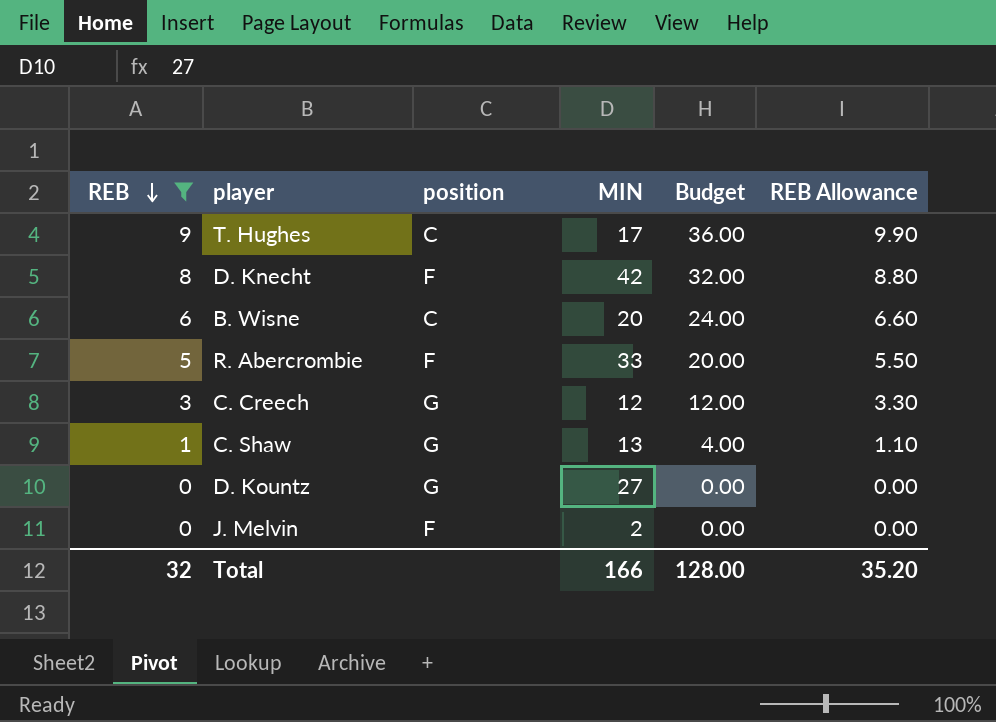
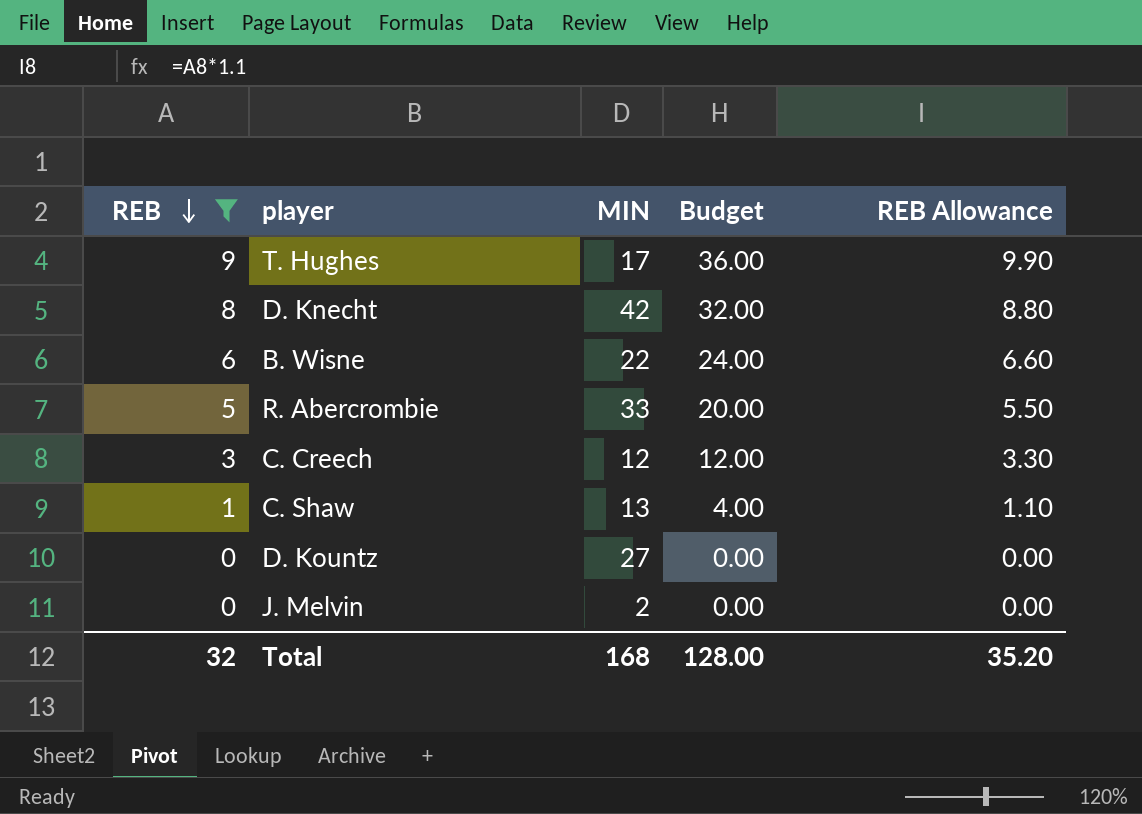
column position | position: 3 -> none
B. Wisne | MIN: 20 -> 22
Total | MIN: 166 -> 168

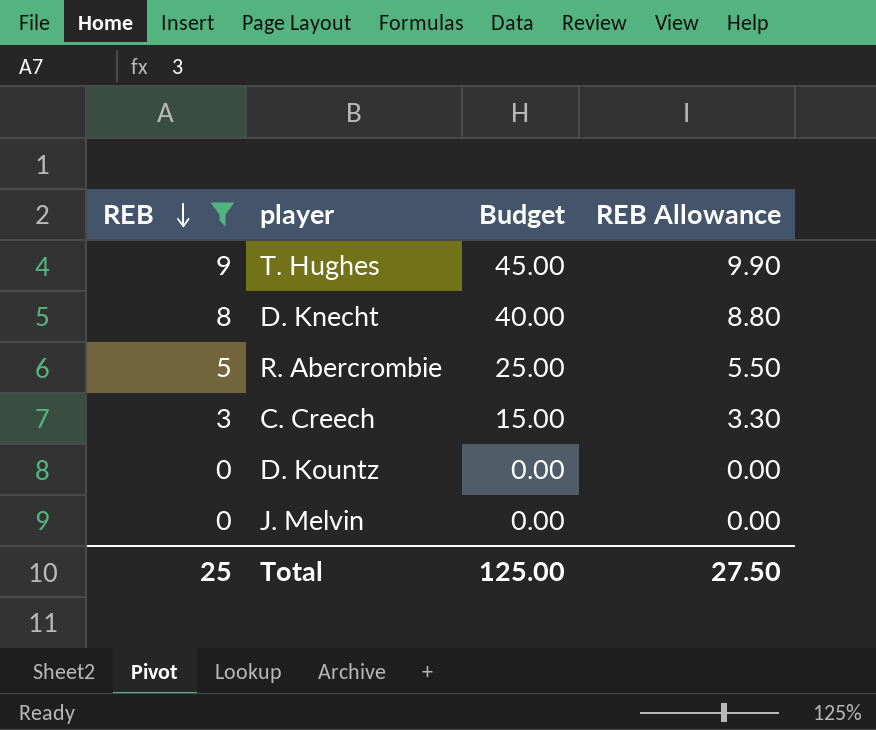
column MIN | position: 3 -> none
column Budget | formula: [REB] * 4 -> [REB] * 5
row B. Wisne: 6 | 22 | 24.00 | 6.60 -> none
row C. Shaw: 1 | 13 | 4.00 | 1.10 -> none
Total | REB: 32 -> 25
Total | Budget: 128.00 -> 125.00
Total | REB Allowance: 35.20 -> 27.50

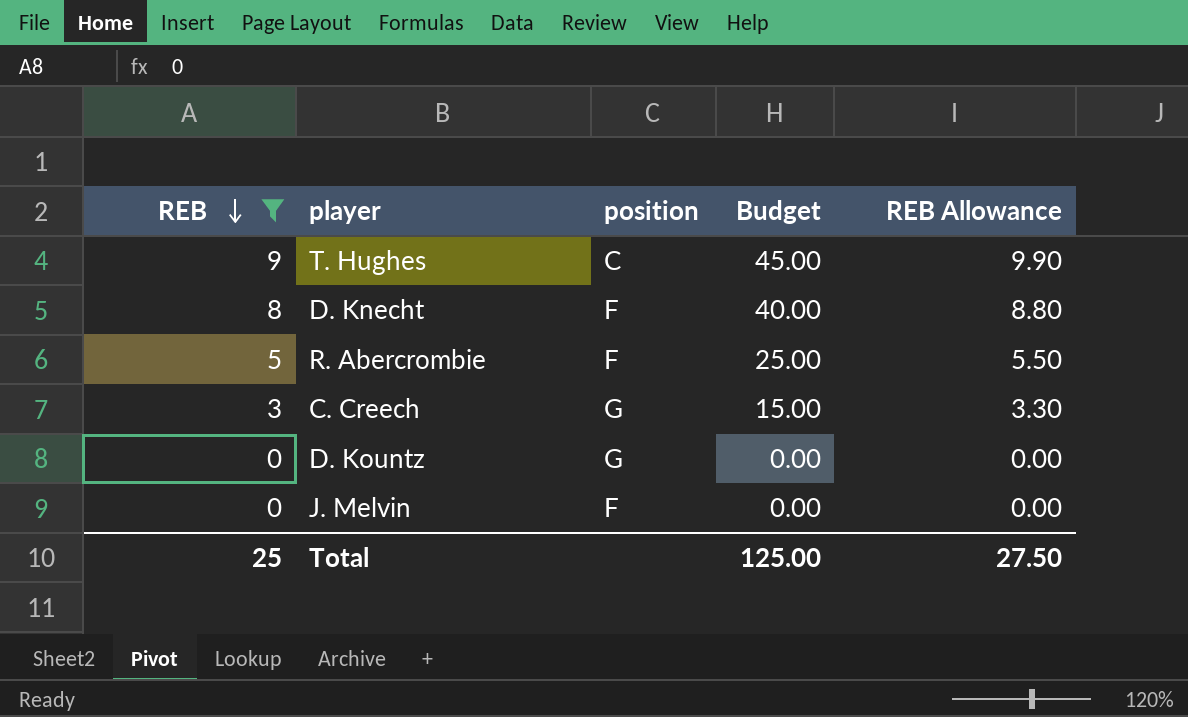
column position | position: none -> 3

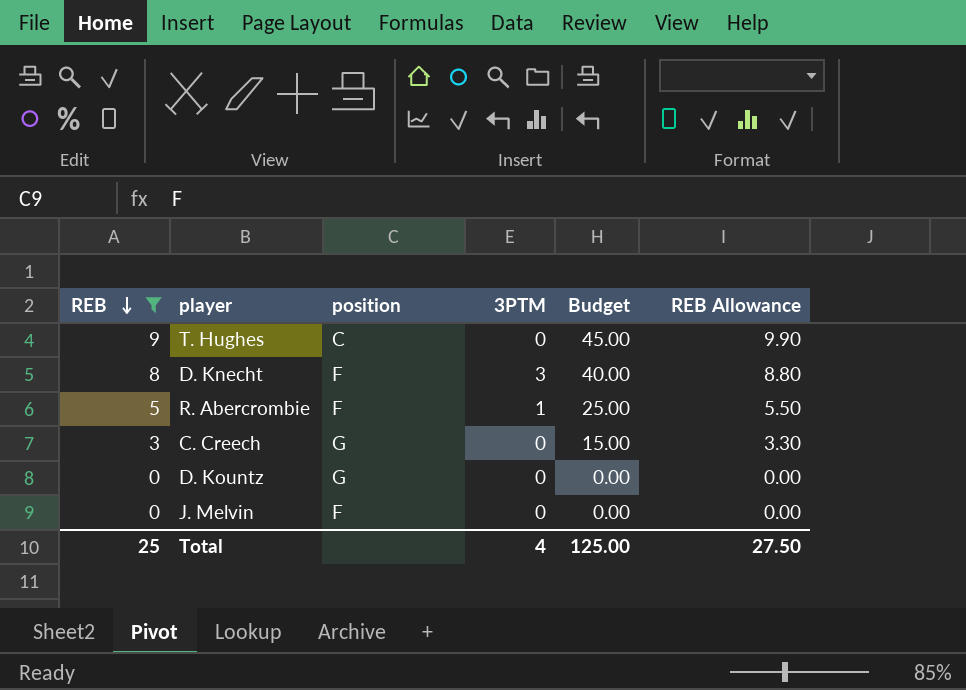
column 3PTM | position: none -> 4

